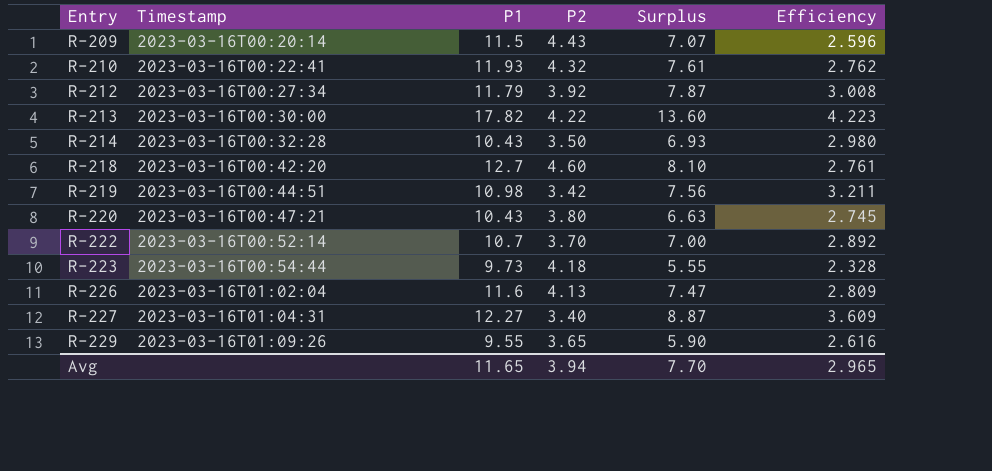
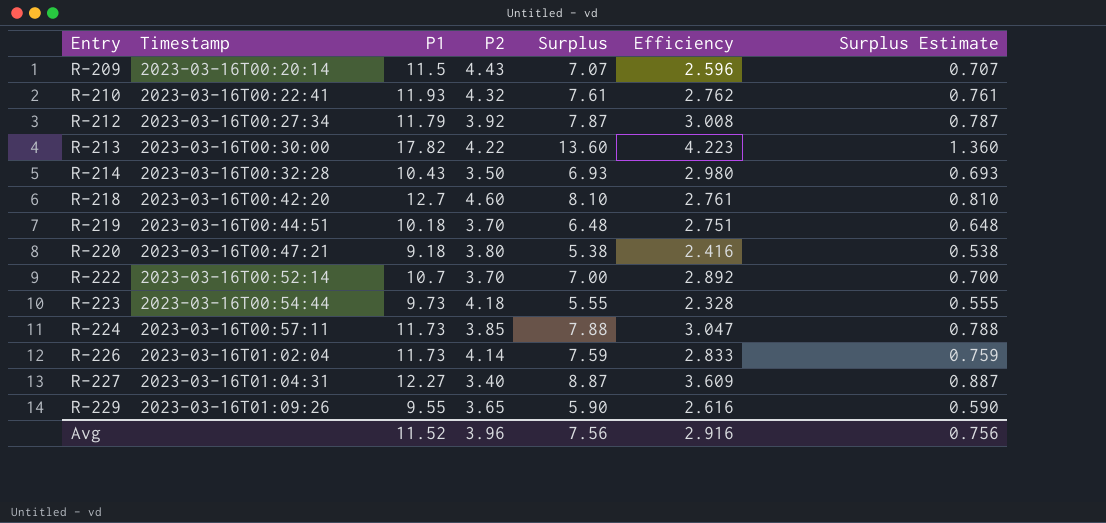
column Surplus Estimate | formula: none -> [Surplus] * 0.1
R-219 | P1: 10.98 -> 10.18
R-219 | P2: 3.42 -> 3.70
R-219 | Surplus: 7.56 -> 6.48
R-219 | Efficiency: 3.211 -> 2.751
R-220 | P1: 10.43 -> 9.18
R-220 | Surplus: 6.63 -> 5.38
R-220 | Efficiency: 2.745 -> 2.416
row R-224: none -> 2023-03-16T00:57:11 | 11.73 | 3.85 | 7.88 | 3.047 | 0.788
R-226 | P1: 11.6 -> 11.73
R-226 | P2: 4.13 -> 4.14
R-226 | Surplus: 7.47 -> 7.59
R-226 | Efficiency: 2.809 -> 2.833
Avg | P1: 11.65 -> 11.52
Avg | P2: 3.94 -> 3.96
Avg | Surplus: 7.70 -> 7.56
Avg | Efficiency: 2.965 -> 2.916

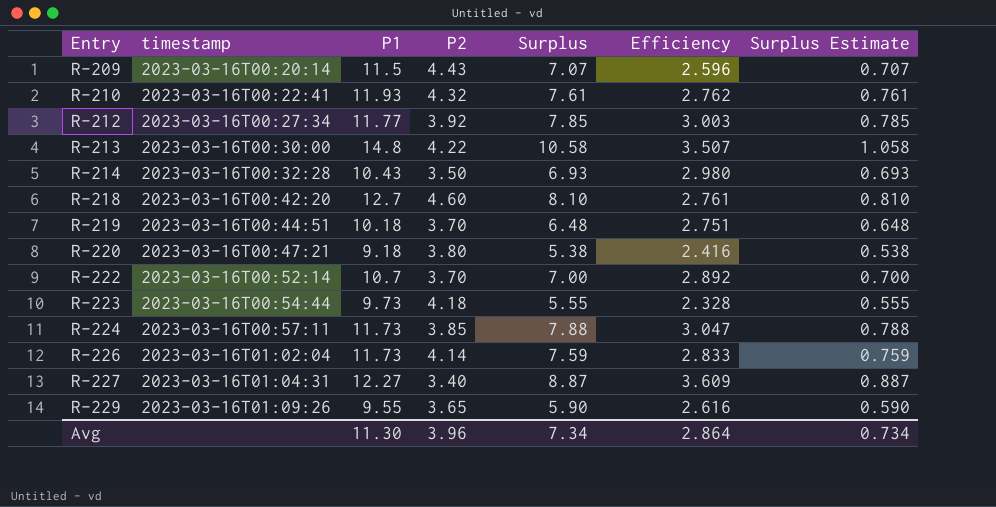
column name: Timestamp -> timestamp
R-212 | P1: 11.79 -> 11.77
R-212 | Surplus: 7.87 -> 7.85
R-212 | Efficiency: 3.008 -> 3.003
R-212 | Surplus Estimate: 0.787 -> 0.785
R-213 | P1: 17.82 -> 14.8
R-213 | Surplus: 13.60 -> 10.58
R-213 | Efficiency: 4.223 -> 3.507
R-213 | Surplus Estimate: 1.360 -> 1.058
Avg | P1: 11.52 -> 11.30
Avg | Surplus: 7.56 -> 7.34
Avg | Efficiency: 2.916 -> 2.864
Avg | Surplus Estimate: 0.756 -> 0.734

